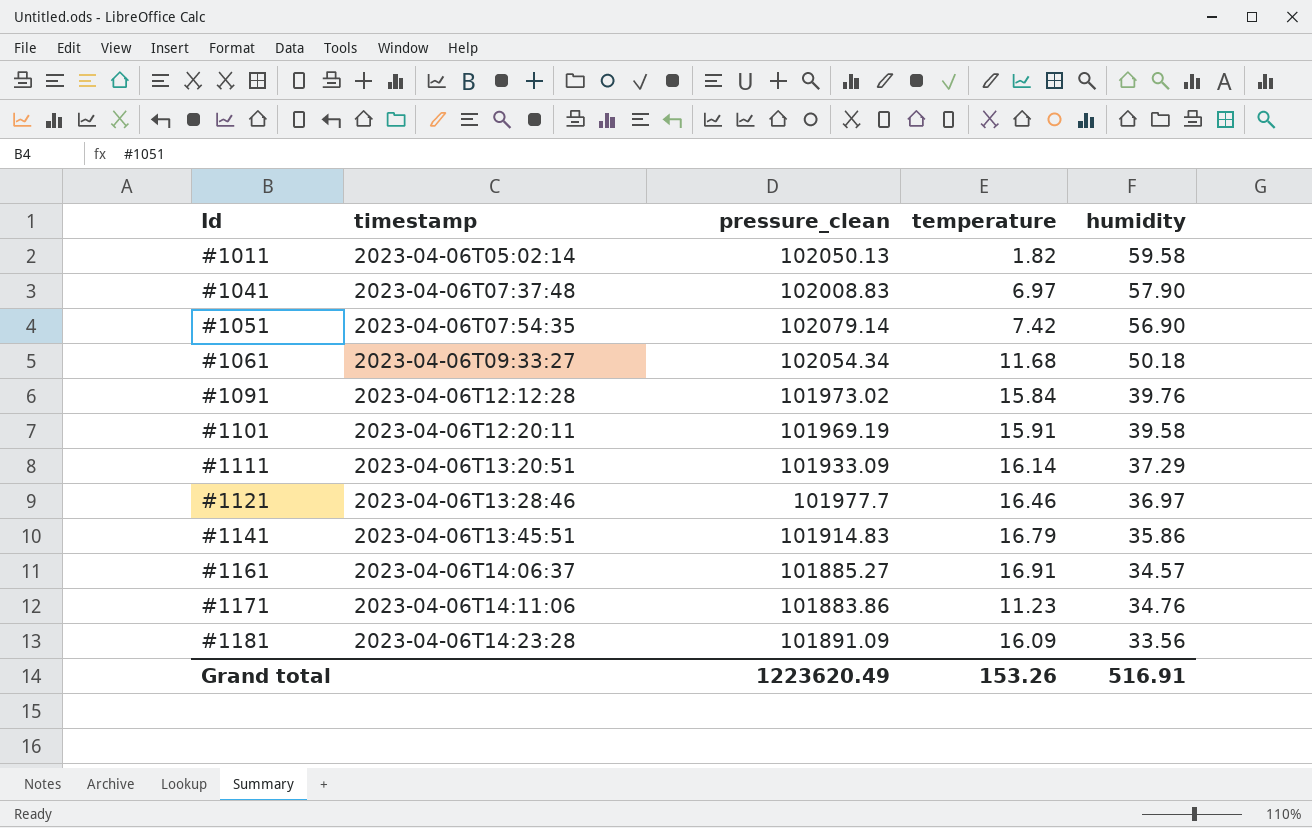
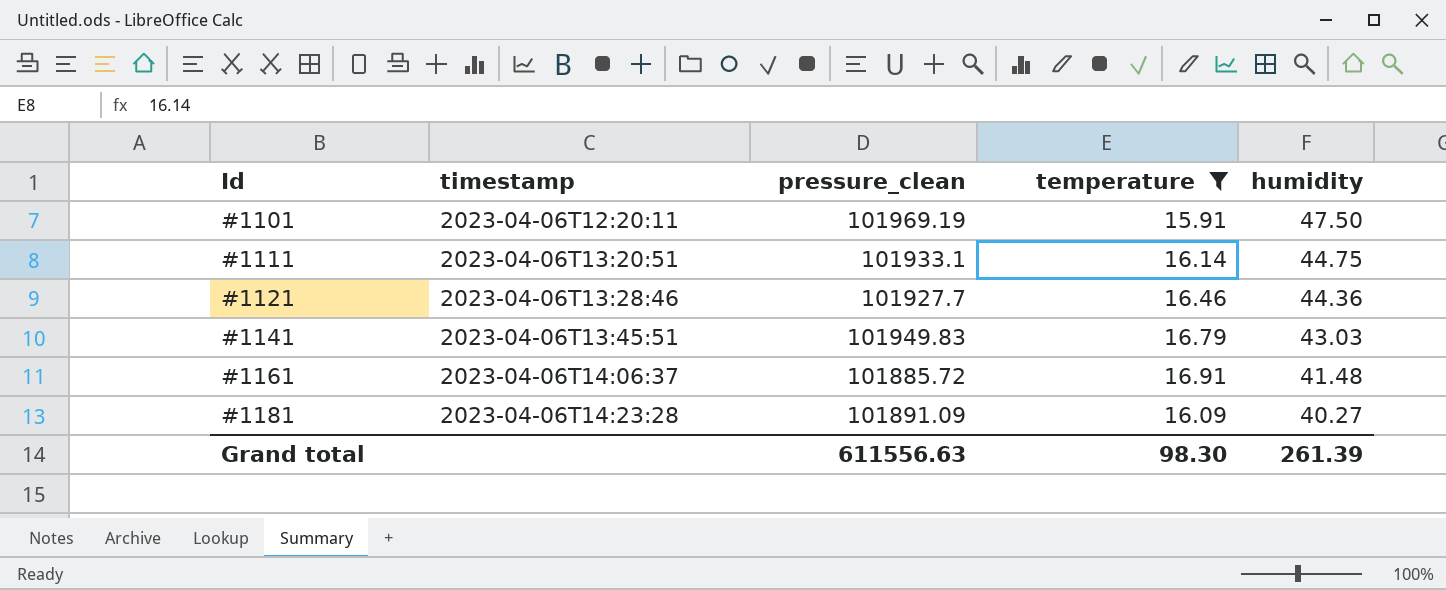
filter: none -> temperature >= 15.91
#1101 | humidity: 39.58 -> 47.50
#1111 | pressure_clean: 101933.09 -> 101933.1
#1111 | humidity: 37.29 -> 44.75
#1121 | pressure_clean: 101977.7 -> 101927.7
#1121 | humidity: 36.97 -> 44.36
#1141 | pressure_clean: 101914.83 -> 101949.83
#1141 | humidity: 35.86 -> 43.03
#1161 | pressure_clean: 101885.27 -> 101885.72
#1161 | humidity: 34.57 -> 41.48
#1181 | humidity: 33.56 -> 40.27
Grand total | pressure_clean: 1223620.49 -> 611556.63
Grand total | temperature: 153.26 -> 98.30
Grand total | humidity: 516.91 -> 261.39

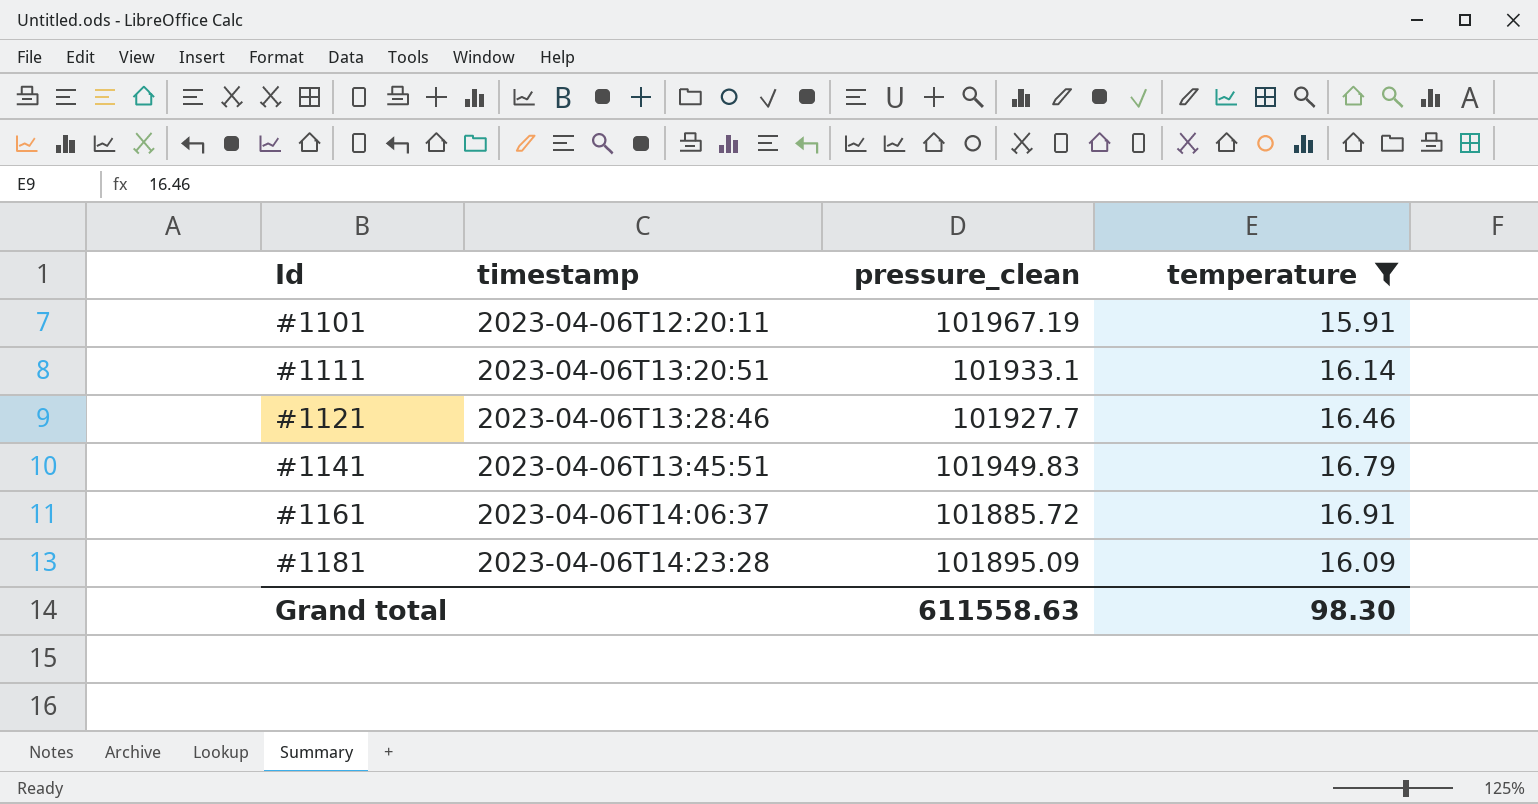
column humidity | position: 5 -> none
#1101 | pressure_clean: 101969.19 -> 101967.19
#1181 | pressure_clean: 101891.09 -> 101895.09
Grand total | pressure_clean: 611556.63 -> 611558.63

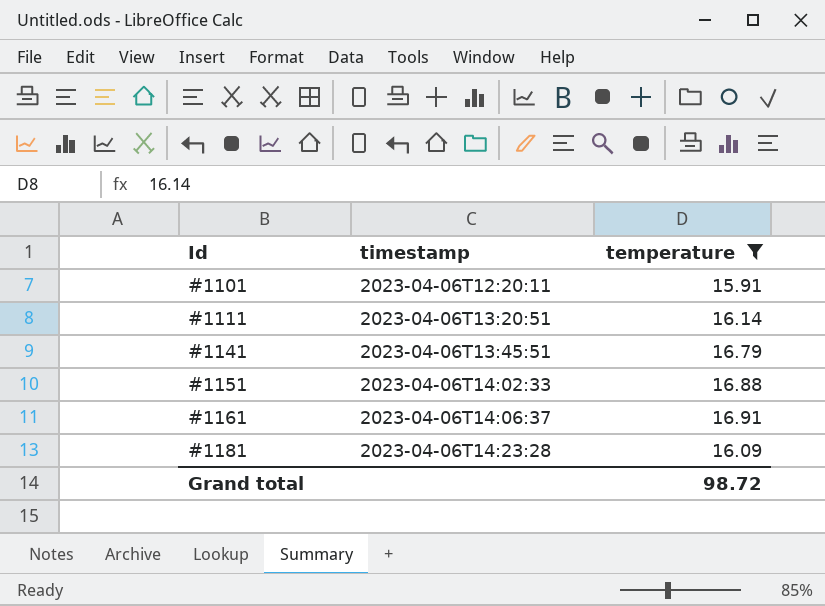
column pressure_clean | position: 3 -> none
row #1121: 2023-04-06T13:28:46 | 101927.7 | 16.46 -> none
row #1151: none -> 2023-04-06T14:02:33 | 16.88
Grand total | temperature: 98.30 -> 98.72

